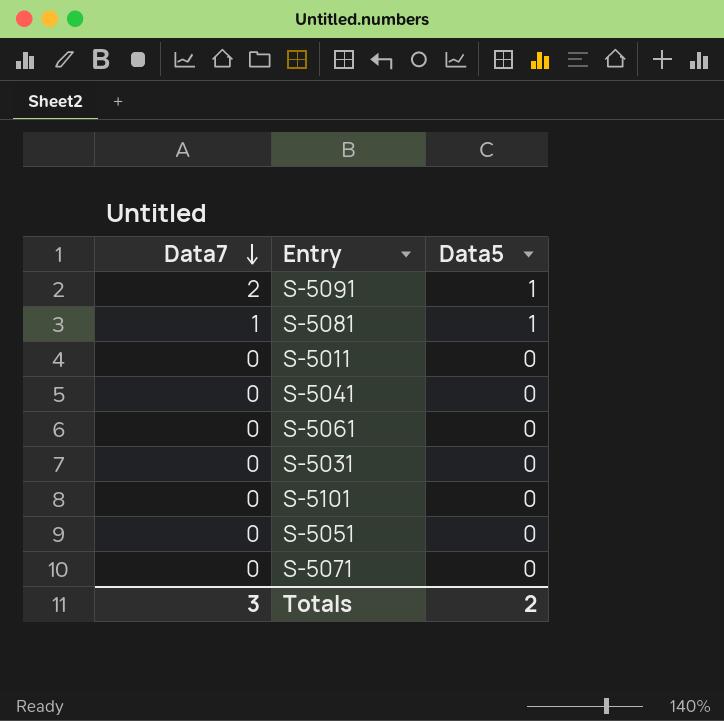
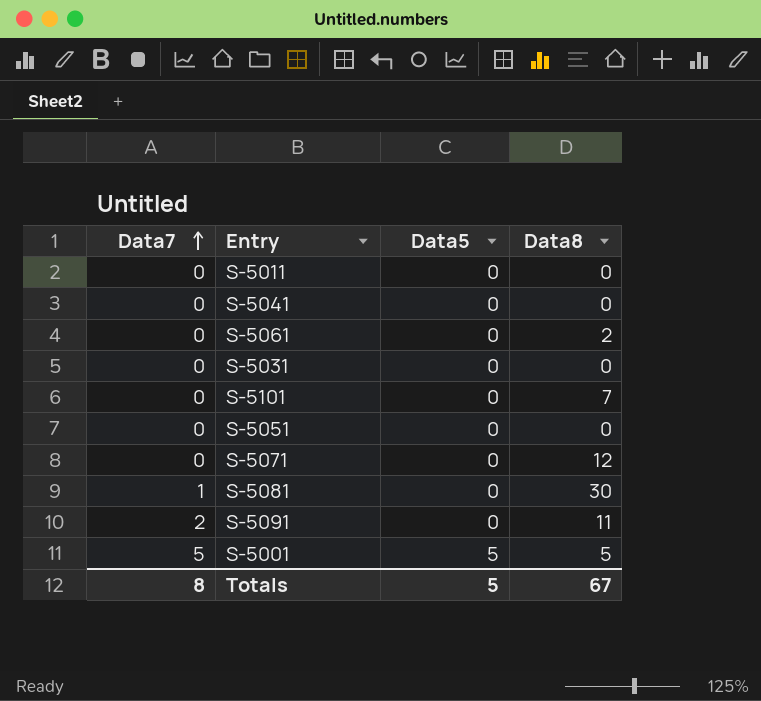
row order: Data7 descending -> Data7 ascending
column Data8 | position: none -> 4
S-5081 | Data5: 1 -> 0
S-5091 | Data5: 1 -> 0
row S-5001: none -> 5 | 5 | 5
Totals | Data7: 3 -> 8
Totals | Data5: 2 -> 5

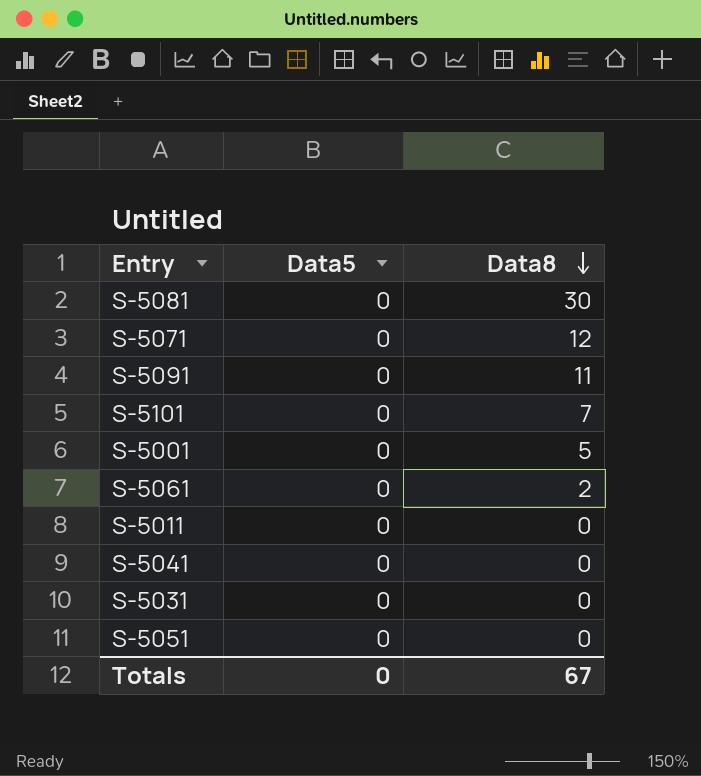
row order: Data7 ascending -> Data8 descending
column Data7 | position: 1 -> none
S-5001 | Data5: 5 -> 0
Totals | Data5: 5 -> 0

